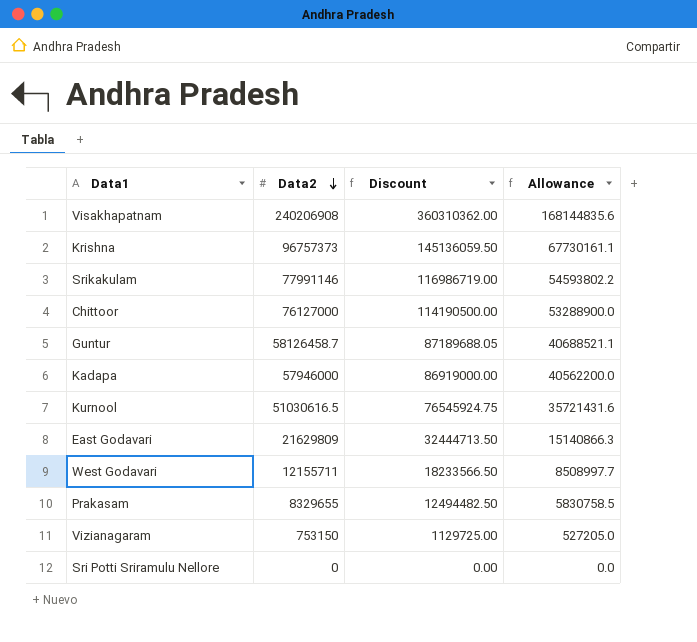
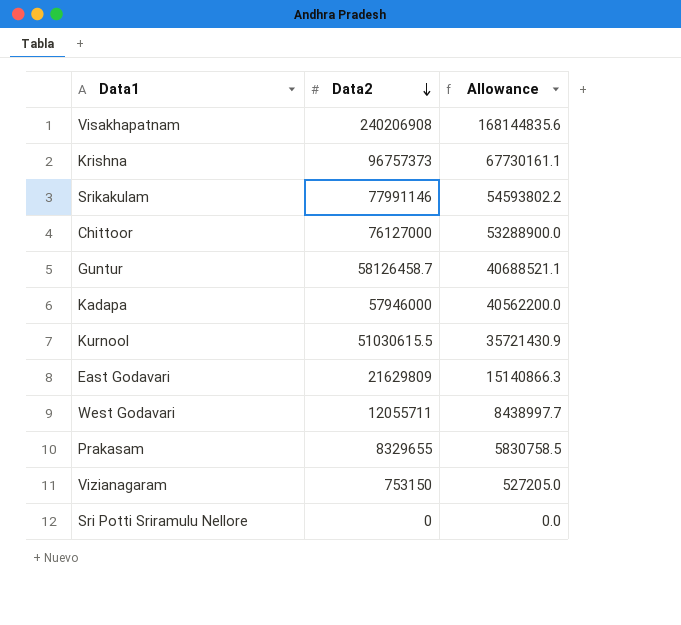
column Discount | formula: [Data2] * 1.5 -> none
Kurnool | Data2: 51030616.5 -> 51030615.5
Kurnool | Allowance: 35721431.6 -> 35721430.9
West Godavari | Data2: 12155711 -> 12055711
West Godavari | Allowance: 8508997.7 -> 8438997.7

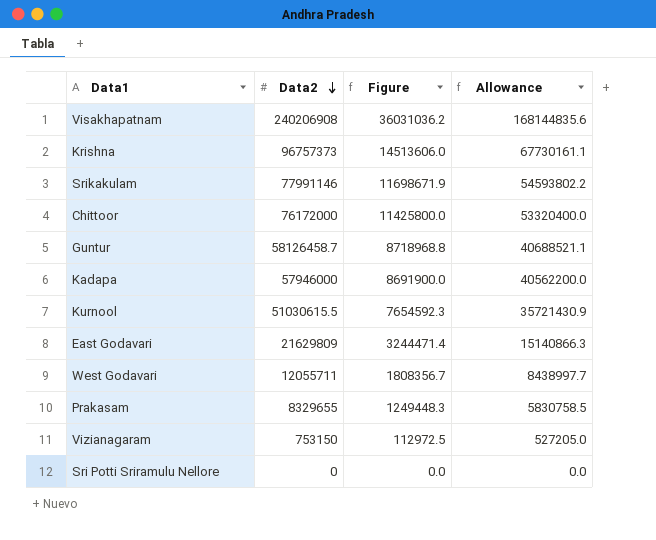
column Figure | formula: none -> [Data2] * 0.15
Chittoor | Data2: 76127000 -> 76172000
Chittoor | Allowance: 53288900.0 -> 53320400.0

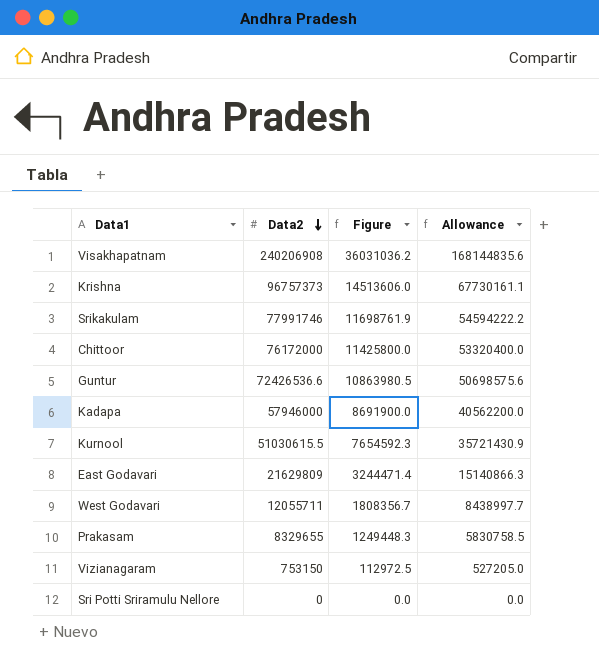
Srikakulam | Data2: 77991146 -> 77991746
Srikakulam | Figure: 11698671.9 -> 11698761.9
Srikakulam | Allowance: 54593802.2 -> 54594222.2
Guntur | Data2: 58126458.7 -> 72426536.6
Guntur | Figure: 8718968.8 -> 10863980.5
Guntur | Allowance: 40688521.1 -> 50698575.6

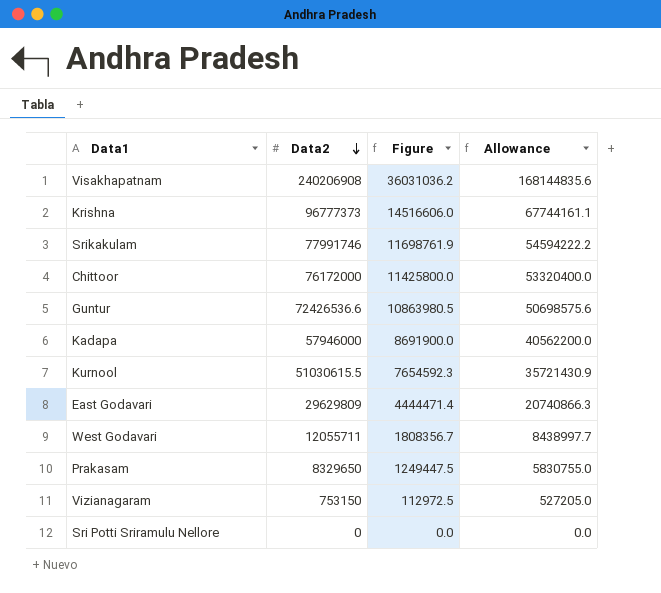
Krishna | Data2: 96757373 -> 96777373
Krishna | Figure: 14513606.0 -> 14516606.0
Krishna | Allowance: 67730161.1 -> 67744161.1
East Godavari | Data2: 21629809 -> 29629809
East Godavari | Figure: 3244471.4 -> 4444471.4
East Godavari | Allowance: 15140866.3 -> 20740866.3
Prakasam | Data2: 8329655 -> 8329650
Prakasam | Figure: 1249448.3 -> 1249447.5
Prakasam | Allowance: 5830758.5 -> 5830755.0

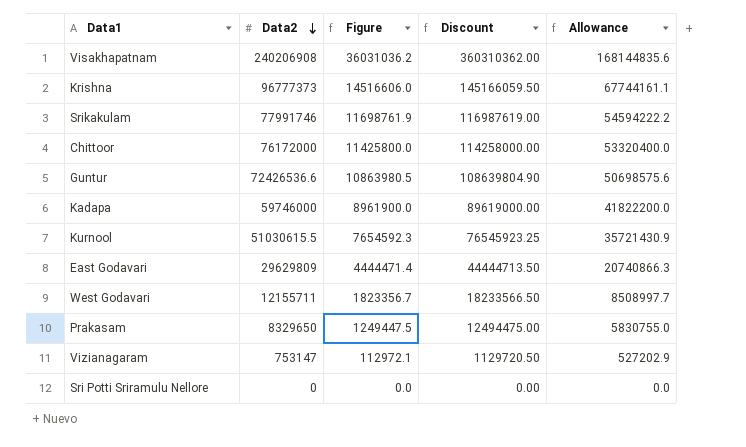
column Discount | formula: none -> [Data2] * 1.5
Kadapa | Data2: 57946000 -> 59746000
Kadapa | Figure: 8691900.0 -> 8961900.0
Kadapa | Allowance: 40562200.0 -> 41822200.0
West Godavari | Data2: 12055711 -> 12155711
West Godavari | Figure: 1808356.7 -> 1823356.7
West Godavari | Allowance: 8438997.7 -> 8508997.7
Vizianagaram | Data2: 753150 -> 753147
Vizianagaram | Figure: 112972.5 -> 112972.1
Vizianagaram | Allowance: 527205.0 -> 527202.9

